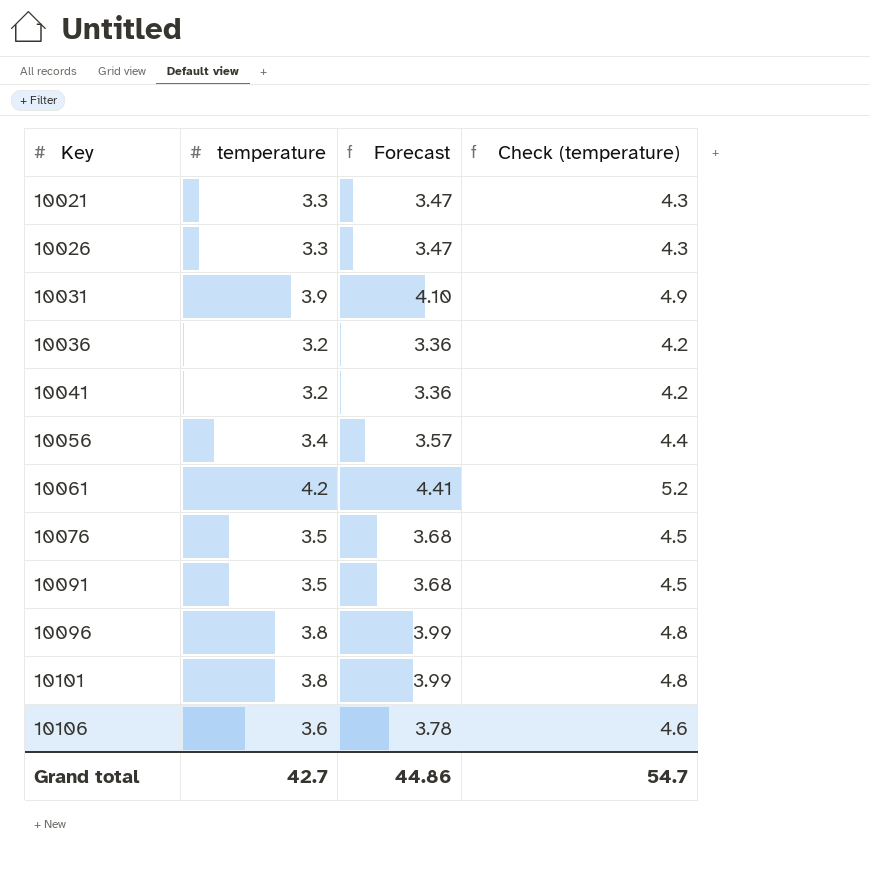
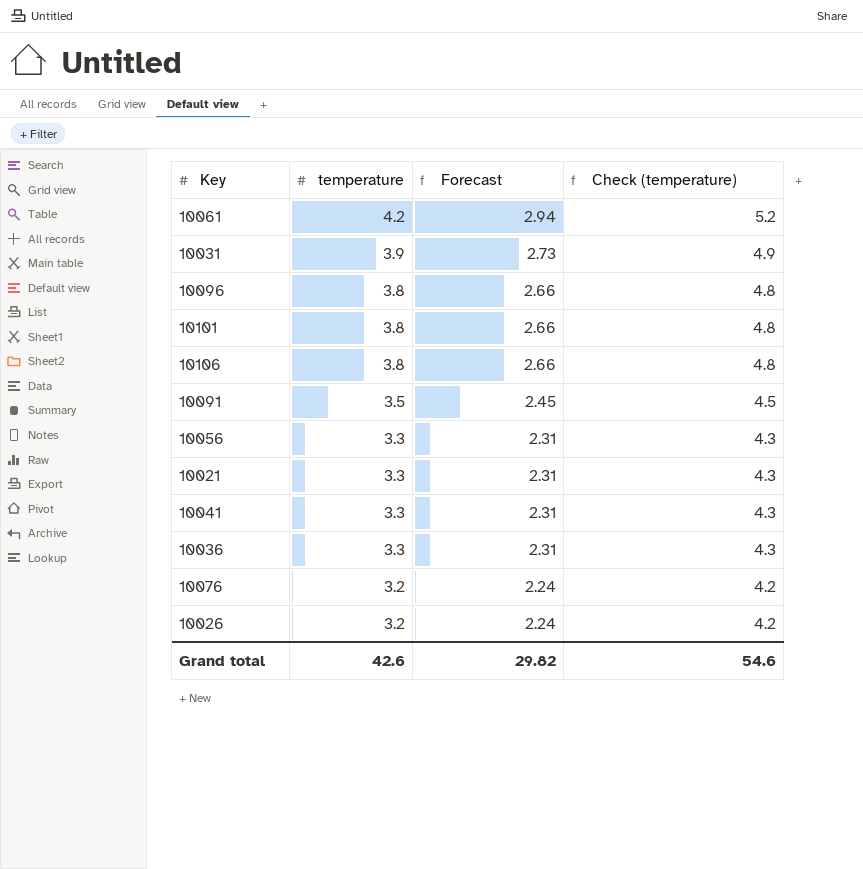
row order: Key ascending -> temperature descending
column Forecast | formula: [temperature] * 1.05 -> [temperature] * 0.7
10106 | temperature: 3.6 -> 3.8
10106 | Check (temperature): 4.6 -> 4.8
10056 | temperature: 3.4 -> 3.3
10056 | Check (temperature): 4.4 -> 4.3
10041 | temperature: 3.2 -> 3.3
10041 | Check (temperature): 4.2 -> 4.3
10036 | temperature: 3.2 -> 3.3
10036 | Check (temperature): 4.2 -> 4.3
10076 | temperature: 3.5 -> 3.2
10076 | Check (temperature): 4.5 -> 4.2
10026 | temperature: 3.3 -> 3.2
10026 | Check (temperature): 4.3 -> 4.2
Grand total | temperature: 42.7 -> 42.6
Grand total | Forecast: 44.86 -> 29.82
Grand total | Check (temperature): 54.7 -> 54.6

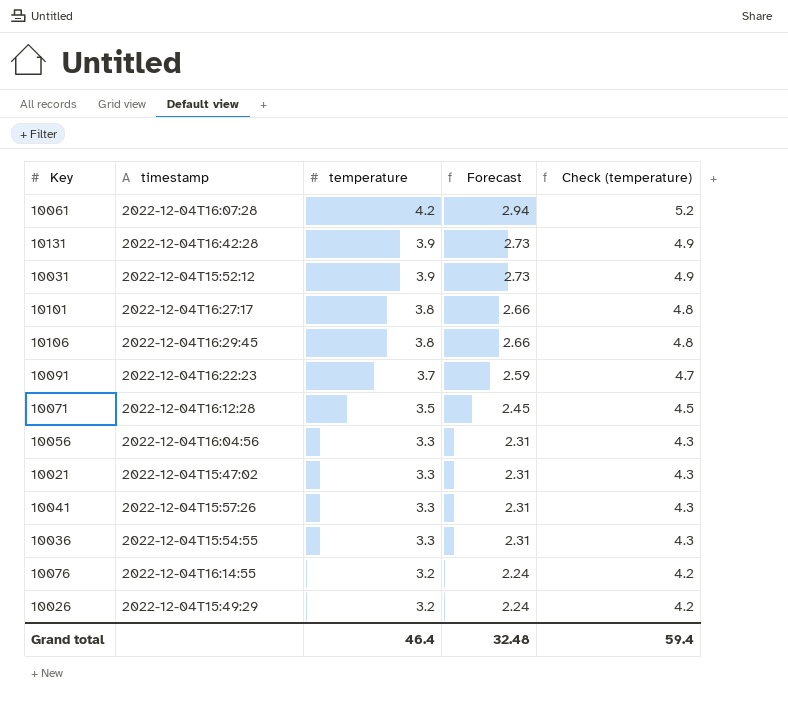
column timestamp | position: none -> 2
row 10096: 3.8 | 2.66 | 4.8 -> none
row 10131: none -> 2022-12-04T16:42:28 | 3.9 | 2.73 | 4.9
10091 | temperature: 3.5 -> 3.7
10091 | Forecast: 2.45 -> 2.59
10091 | Check (temperature): 4.5 -> 4.7
row 10071: none -> 2022-12-04T16:12:28 | 3.5 | 2.45 | 4.5
Grand total | temperature: 42.6 -> 46.4
Grand total | Forecast: 29.82 -> 32.48
Grand total | Check (temperature): 54.6 -> 59.4

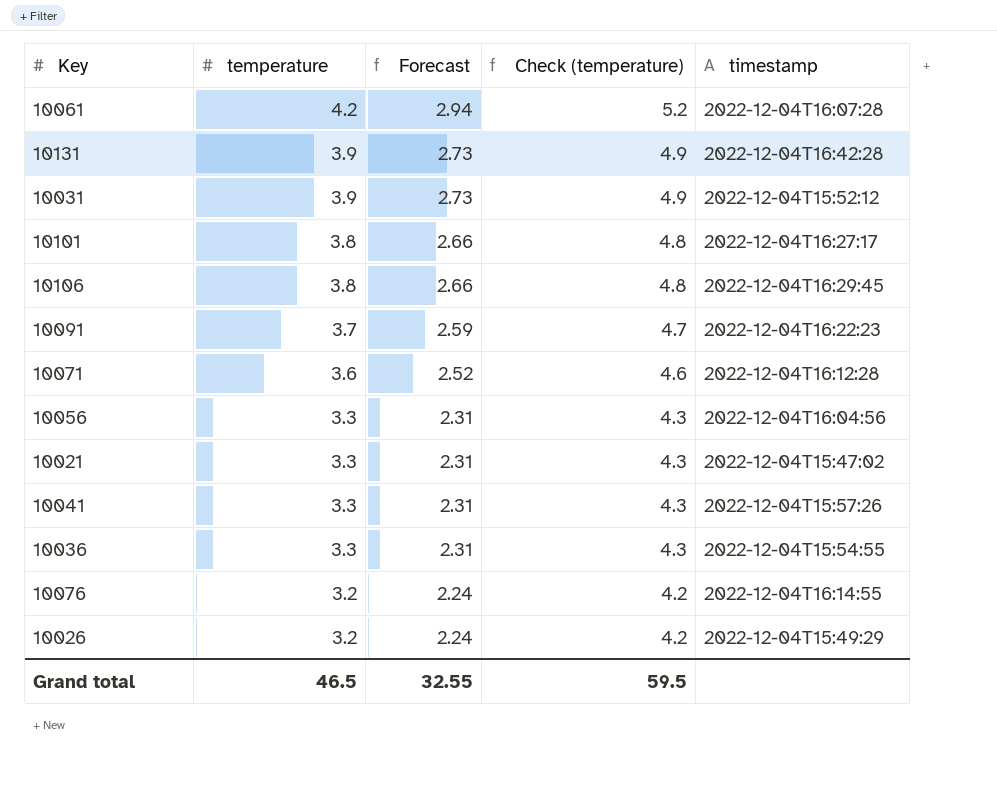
column timestamp | position: 2 -> 5
10071 | temperature: 3.5 -> 3.6
10071 | Forecast: 2.45 -> 2.52
10071 | Check (temperature): 4.5 -> 4.6
Grand total | temperature: 46.4 -> 46.5
Grand total | Forecast: 32.48 -> 32.55
Grand total | Check (temperature): 59.4 -> 59.5

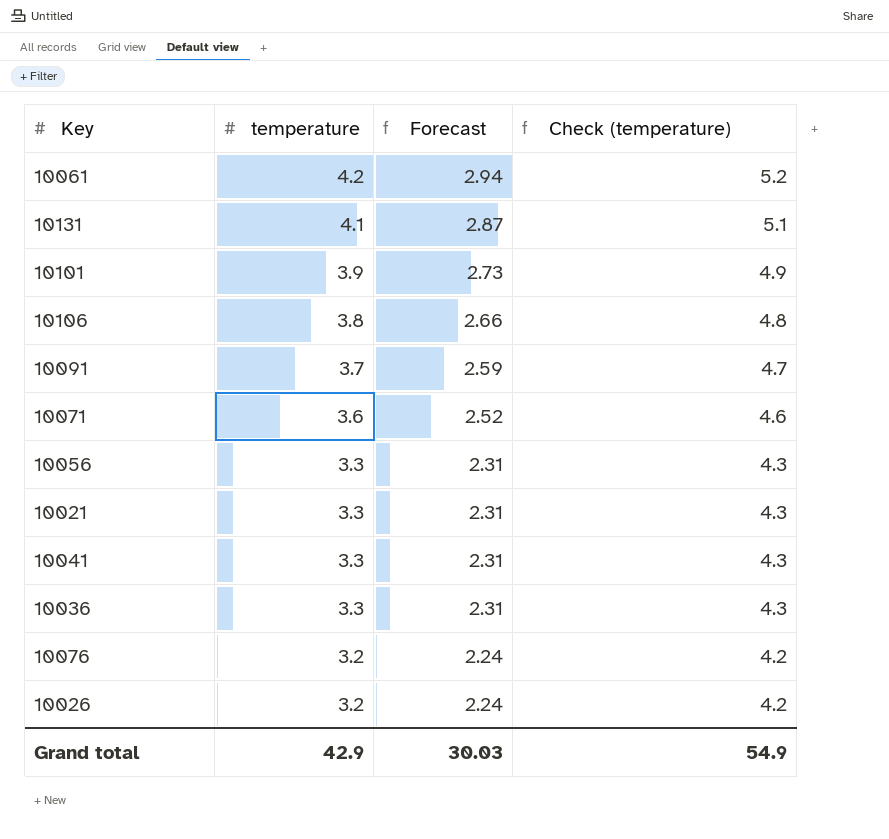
column timestamp | position: 5 -> none
row 10031: 3.9 | 2.73 | 4.9 | 2022-12-04T15:52:12 -> none
10131 | temperature: 3.9 -> 4.1
10131 | Forecast: 2.73 -> 2.87
10131 | Check (temperature): 4.9 -> 5.1
10101 | temperature: 3.8 -> 3.9
10101 | Forecast: 2.66 -> 2.73
10101 | Check (temperature): 4.8 -> 4.9
Grand total | temperature: 46.5 -> 42.9
Grand total | Forecast: 32.55 -> 30.03
Grand total | Check (temperature): 59.5 -> 54.9

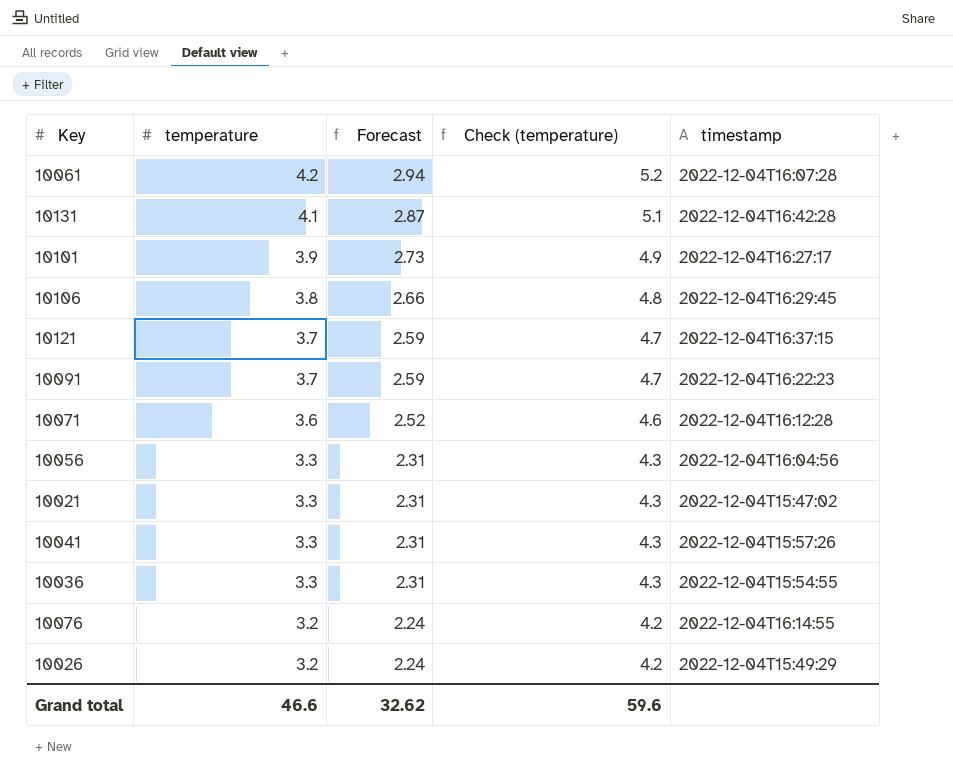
column timestamp | position: none -> 5
row 10121: none -> 3.7 | 2.59 | 4.7 | 2022-12-04T16:37:15
Grand total | temperature: 42.9 -> 46.6
Grand total | Forecast: 30.03 -> 32.62
Grand total | Check (temperature): 54.9 -> 59.6

